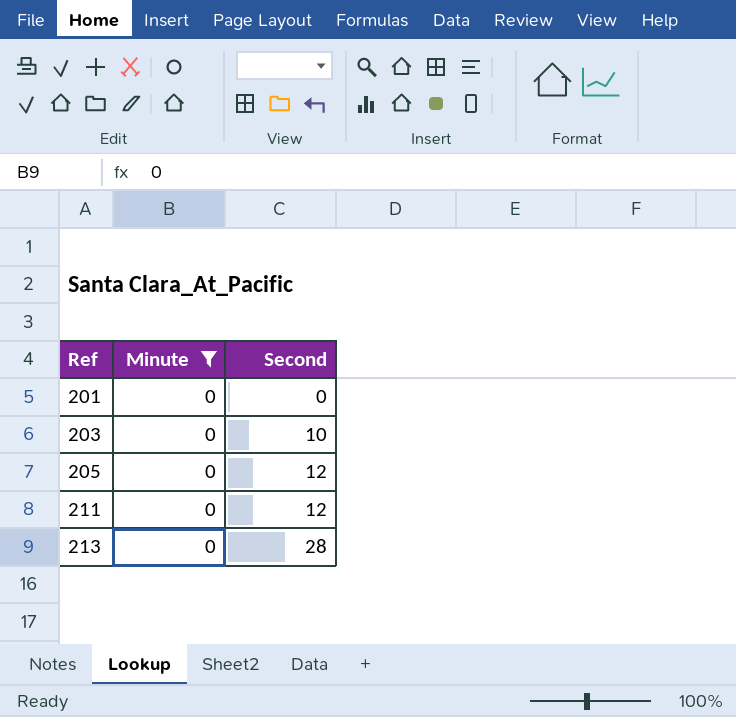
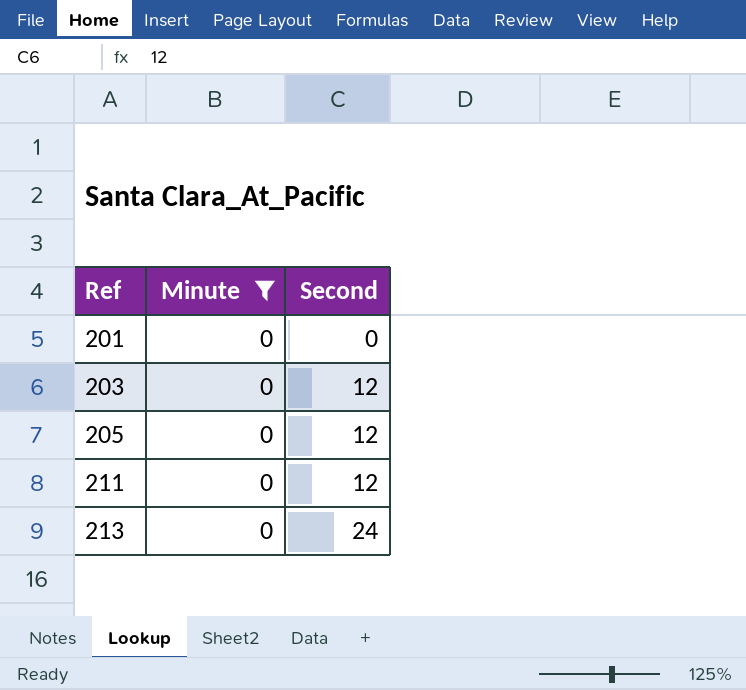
203 | Second: 10 -> 12
213 | Second: 28 -> 24

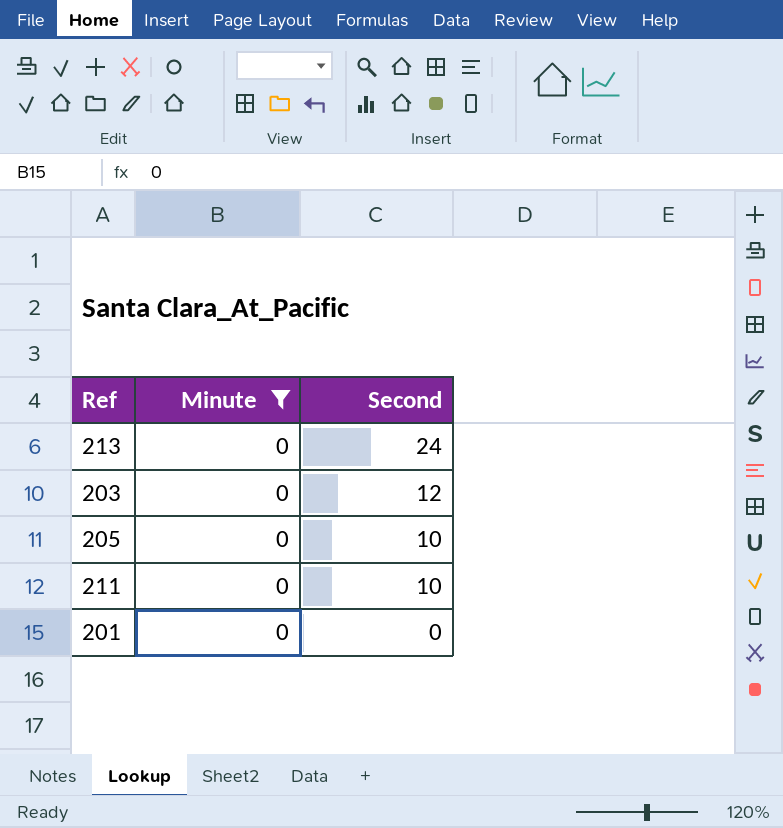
row order: Ref ascending -> Second descending
205 | Second: 12 -> 10
211 | Second: 12 -> 10

